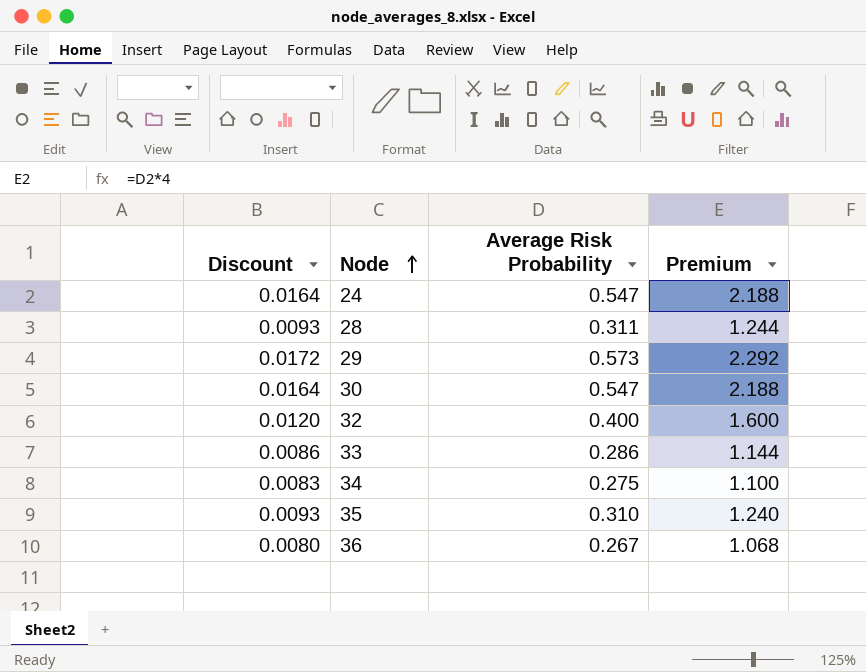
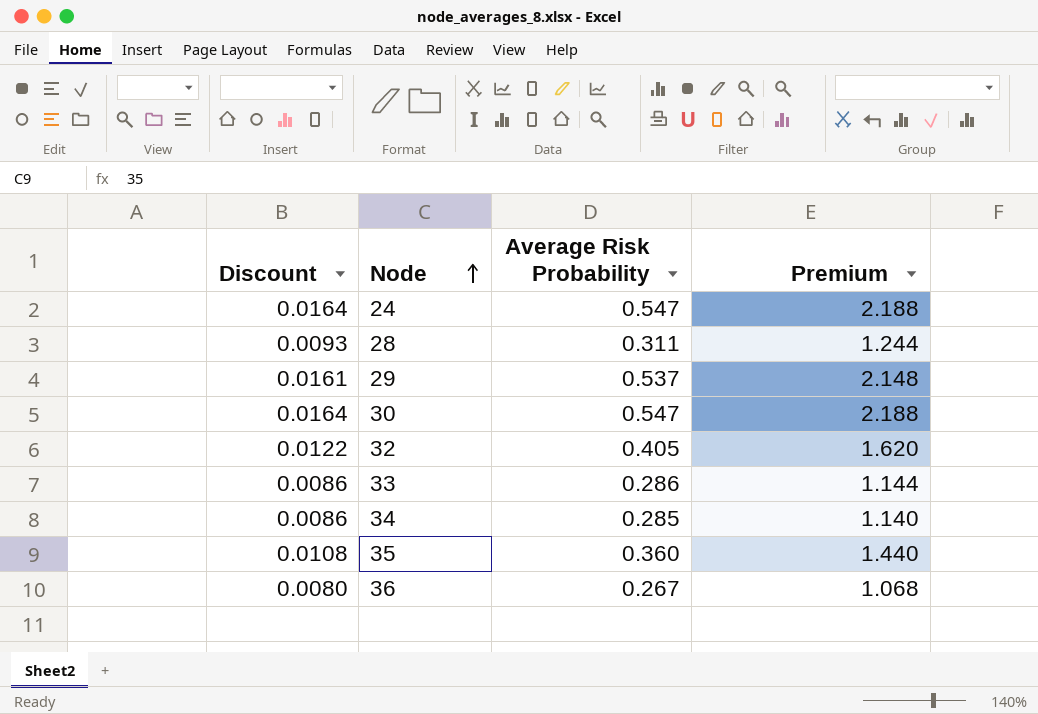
29 | Discount: 0.0172 -> 0.0161
29 | Average Risk Probability: 0.573 -> 0.537
29 | Premium: 2.292 -> 2.148
32 | Discount: 0.0120 -> 0.0122
32 | Average Risk Probability: 0.400 -> 0.405
32 | Premium: 1.600 -> 1.620
34 | Discount: 0.0083 -> 0.0086
34 | Average Risk Probability: 0.275 -> 0.285
34 | Premium: 1.100 -> 1.140
35 | Discount: 0.0093 -> 0.0108
35 | Average Risk Probability: 0.310 -> 0.360
35 | Premium: 1.240 -> 1.440

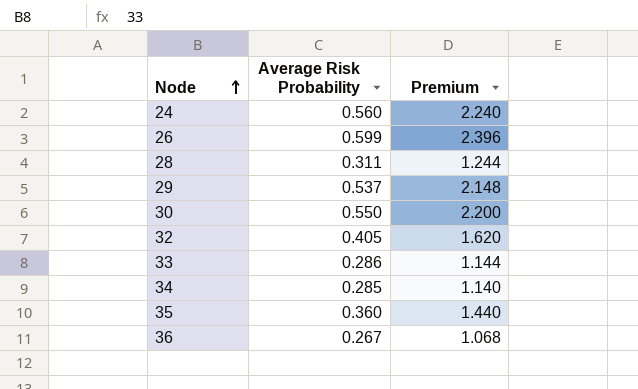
column Discount | formula: [Average Risk Probability] * 0.03 -> none
24 | Average Risk Probability: 0.547 -> 0.560
24 | Premium: 2.188 -> 2.240
row 26: none -> 0.599 | 2.396
30 | Average Risk Probability: 0.547 -> 0.550
30 | Premium: 2.188 -> 2.200

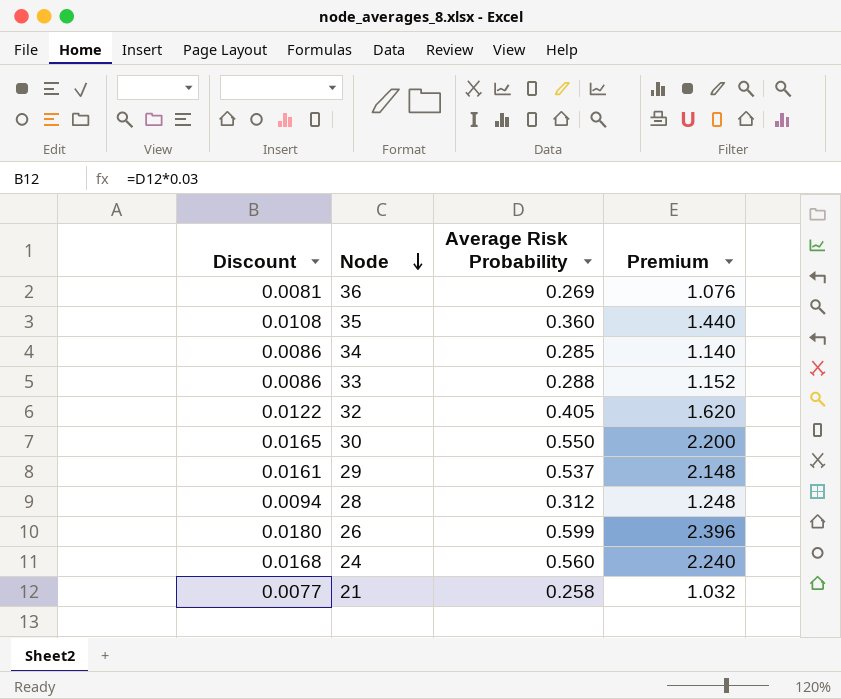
row order: Node ascending -> Node descending
column Discount | formula: none -> [Average Risk Probability] * 0.03
36 | Average Risk Probability: 0.267 -> 0.269
36 | Premium: 1.068 -> 1.076
33 | Average Risk Probability: 0.286 -> 0.288
33 | Premium: 1.144 -> 1.152
28 | Average Risk Probability: 0.311 -> 0.312
28 | Premium: 1.244 -> 1.248
row 21: none -> 0.0077 | 0.258 | 1.032

